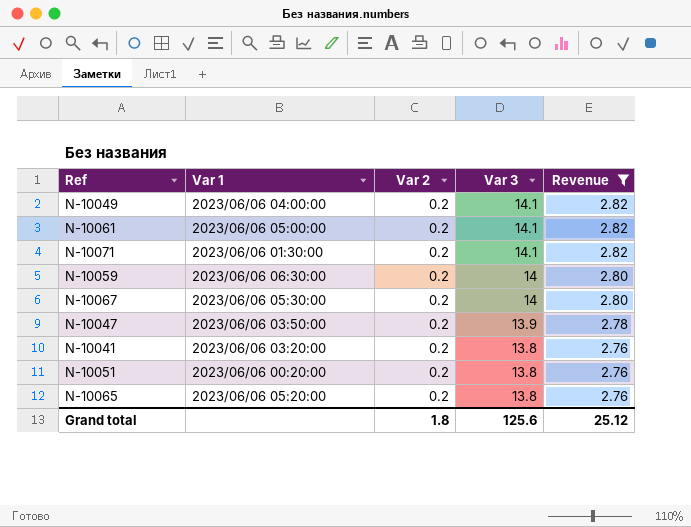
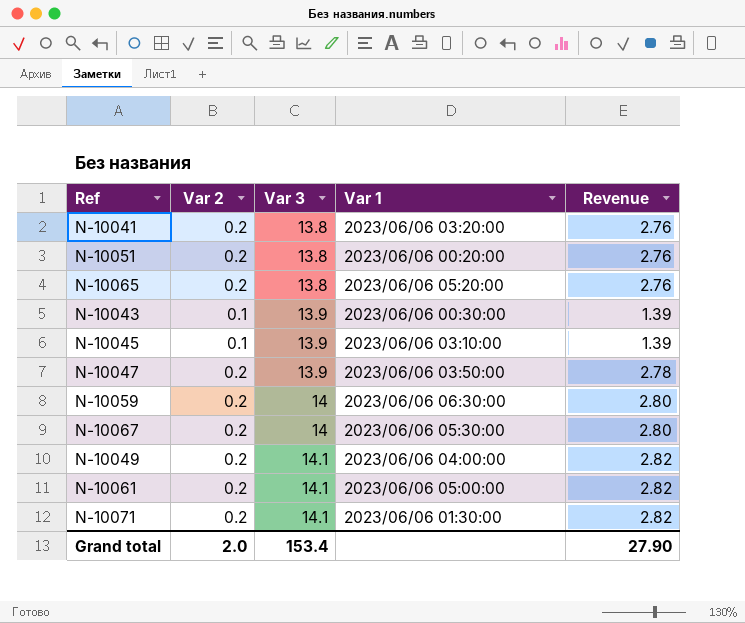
filter: Revenue != 1.39 -> none
row order: Var 3 descending -> Var 3 ascending
column Var 1 | position: 2 -> 4
Grand total | Var 2: 1.8 -> 2.0
Grand total | Var 3: 125.6 -> 153.4
Grand total | Revenue: 25.12 -> 27.90

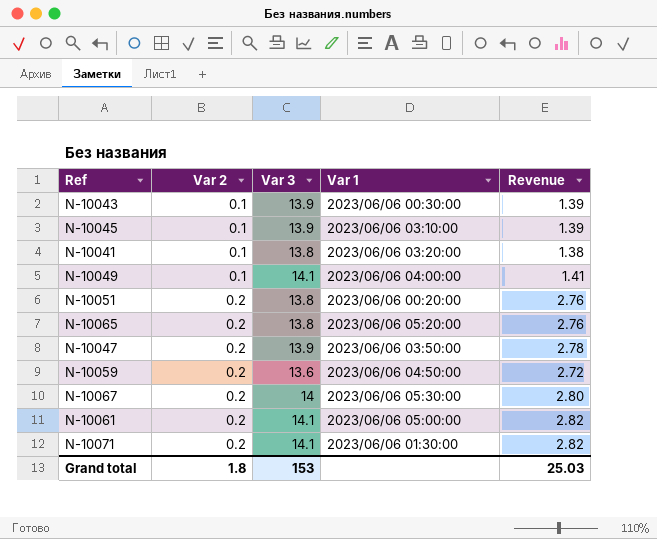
row order: Var 3 ascending -> Var 2 ascending
N-10041 | Var 2: 0.2 -> 0.1
N-10041 | Revenue: 2.76 -> 1.38
N-10049 | Var 2: 0.2 -> 0.1
N-10049 | Revenue: 2.82 -> 1.41
N-10059 | Var 3: 14 -> 13.6
N-10059 | Var 1: 2023/06/06 06:30:00 -> 2023/06/06 04:50:00
N-10059 | Revenue: 2.80 -> 2.72
Grand total | Var 2: 2.0 -> 1.8
Grand total | Var 3: 153.4 -> 153
Grand total | Revenue: 27.90 -> 25.03

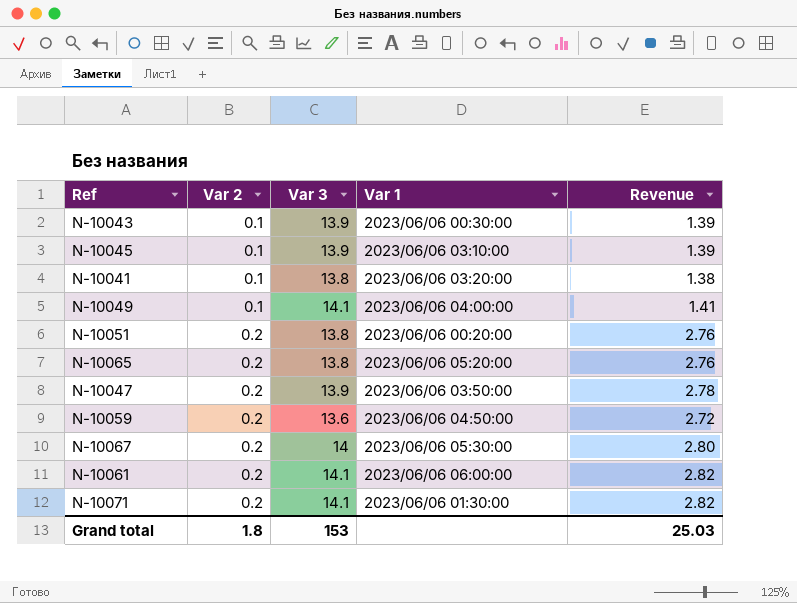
N-10061 | Var 1: 2023/06/06 05:00:00 -> 2023/06/06 06:00:00

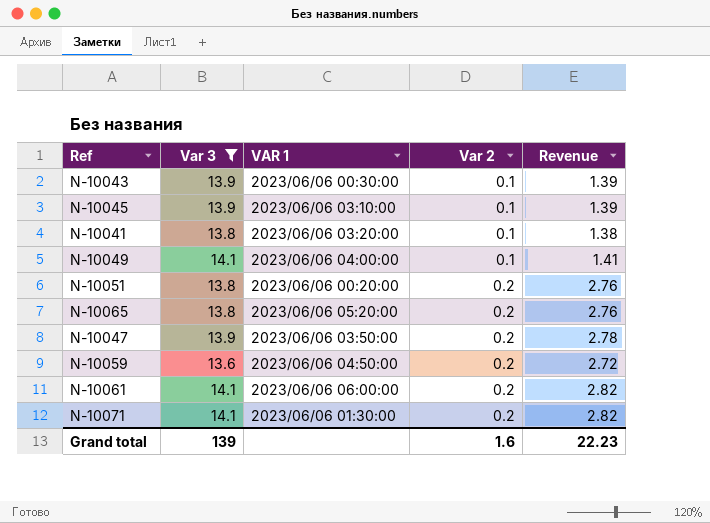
filter: none -> Var 3 != 14
column name: Var 1 -> VAR 1
column Var 2 | position: 2 -> 4
Grand total | Var 3: 153 -> 139
Grand total | Var 2: 1.8 -> 1.6
Grand total | Revenue: 25.03 -> 22.23

